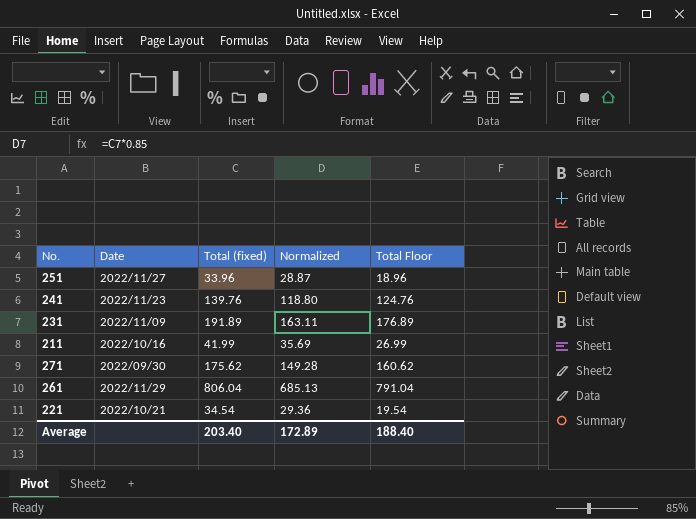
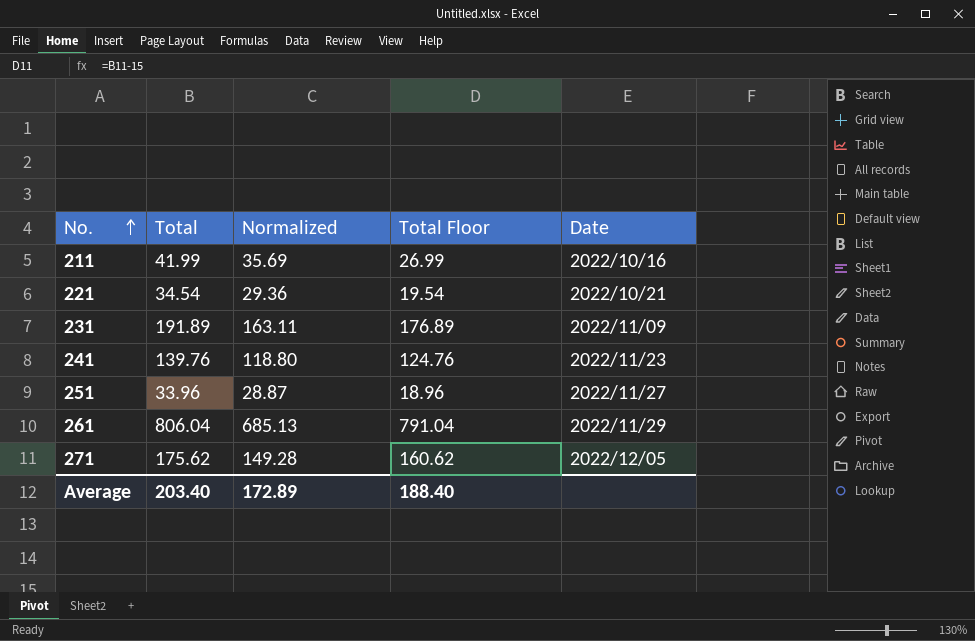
row order: none -> No. ascending
column name: Total (fixed) -> Total
column Date | position: 2 -> 5
271 | Date: 2022/09/30 -> 2022/12/05

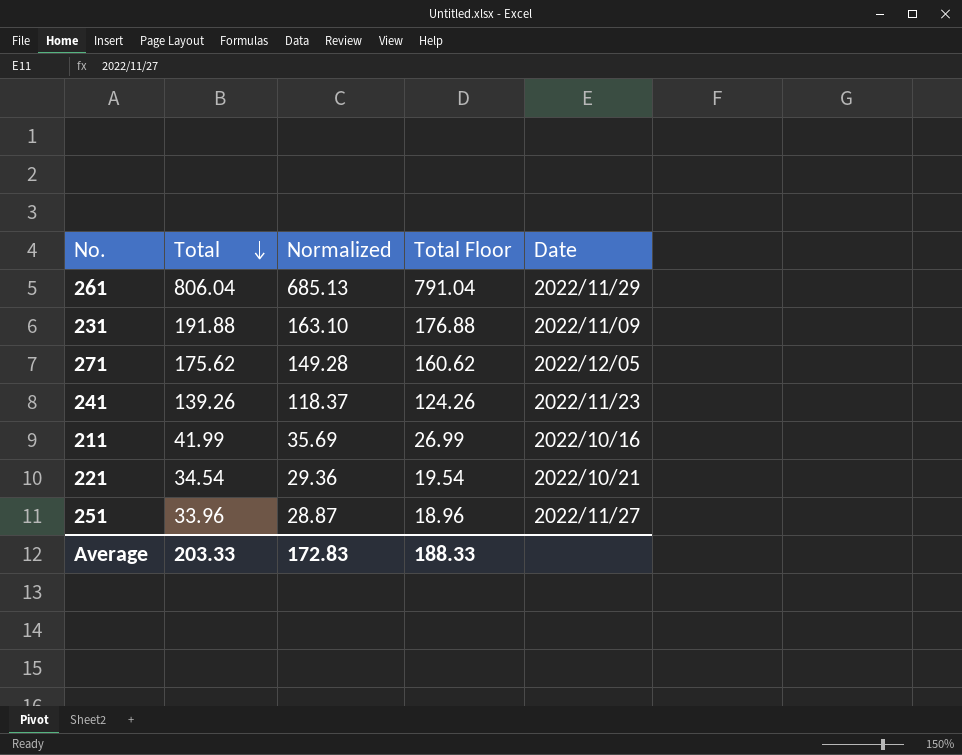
row order: No. ascending -> Total descending
231 | Total: 191.89 -> 191.88
231 | Normalized: 163.11 -> 163.10
231 | Total Floor: 176.89 -> 176.88
241 | Total: 139.76 -> 139.26
241 | Normalized: 118.80 -> 118.37
241 | Total Floor: 124.76 -> 124.26
Average | Total: 203.40 -> 203.33
Average | Normalized: 172.89 -> 172.83
Average | Total Floor: 188.40 -> 188.33

